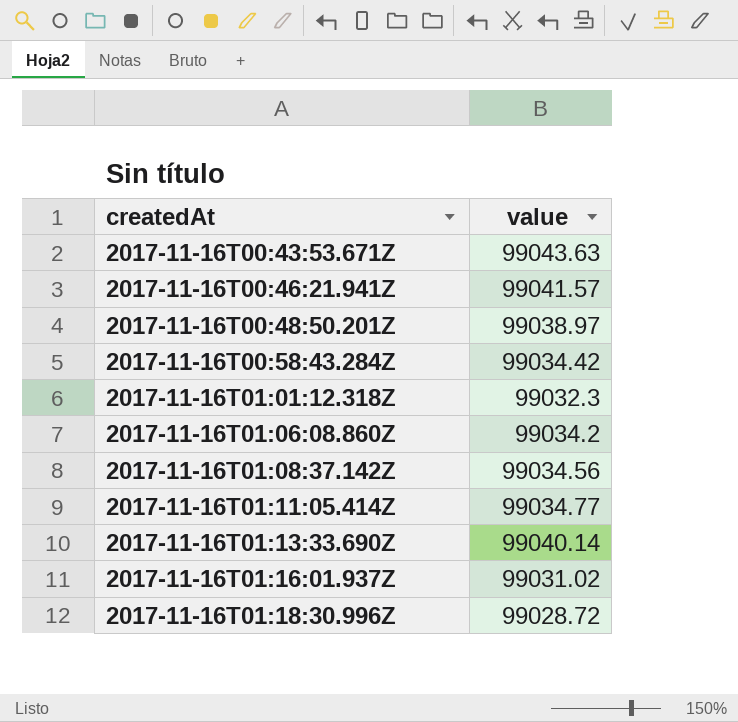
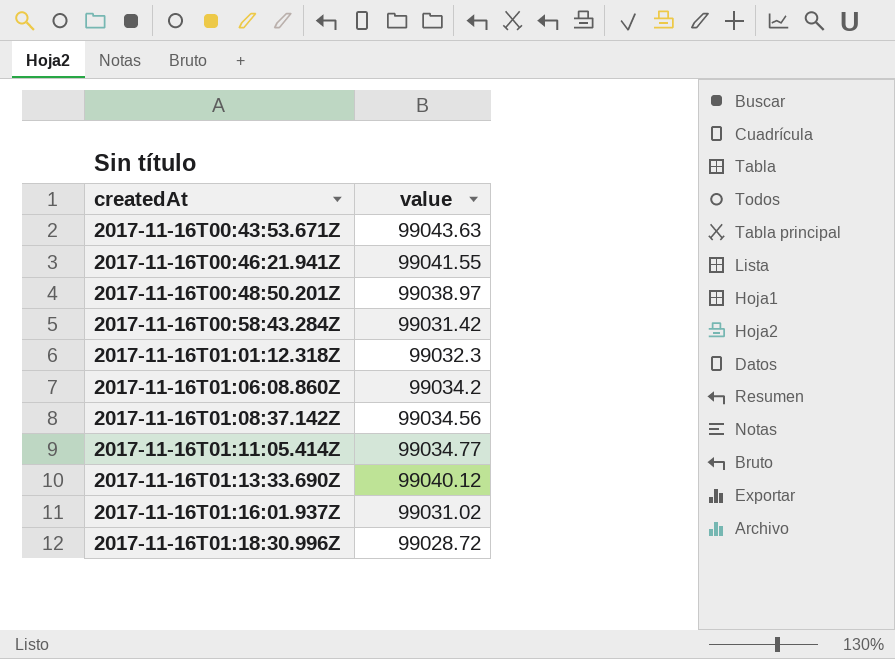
2017-11-16T00:46:21.941Z | value: 99041.57 -> 99041.55
2017-11-16T00:58:43.284Z | value: 99034.42 -> 99031.42
2017-11-16T01:13:33.690Z | value: 99040.14 -> 99040.12

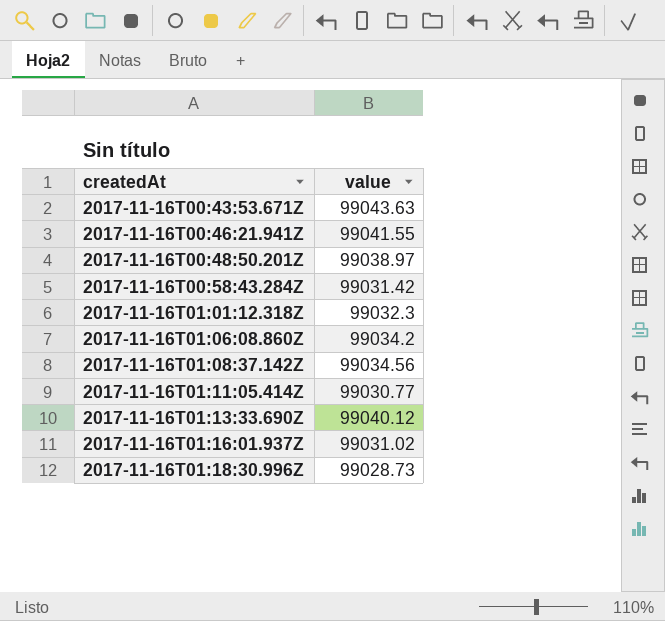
2017-11-16T01:11:05.414Z | value: 99034.77 -> 99030.77
2017-11-16T01:18:30.996Z | value: 99028.72 -> 99028.73

